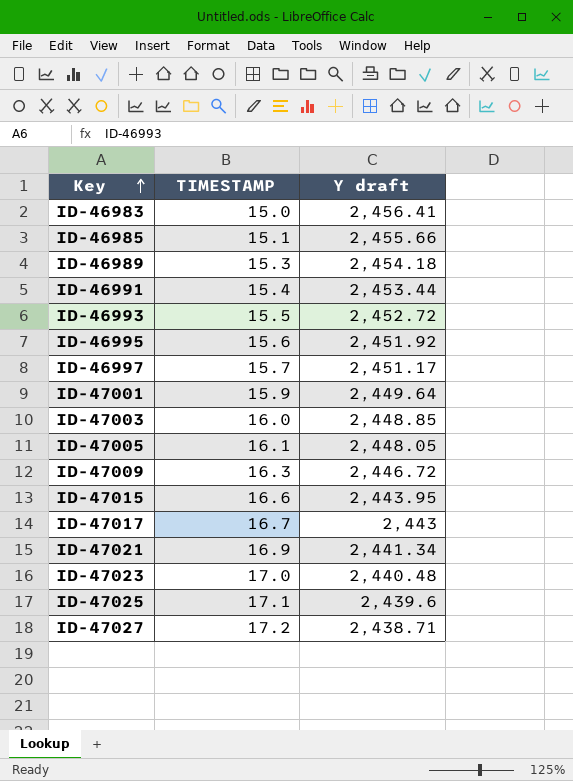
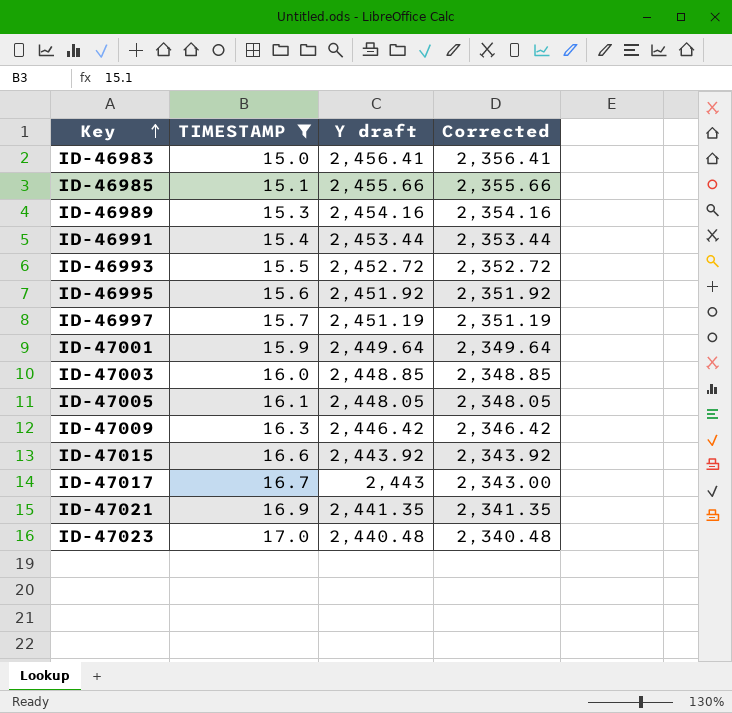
filter: none -> TIMESTAMP <= 17.0
column Corrected | formula: none -> [Y draft] - 100
ID-46989 | Y draft: 2,454.18 -> 2,454.16
ID-46997 | Y draft: 2,451.17 -> 2,451.19
ID-47009 | Y draft: 2,446.72 -> 2,446.42
ID-47015 | Y draft: 2,443.95 -> 2,443.92
ID-47021 | Y draft: 2,441.34 -> 2,441.35

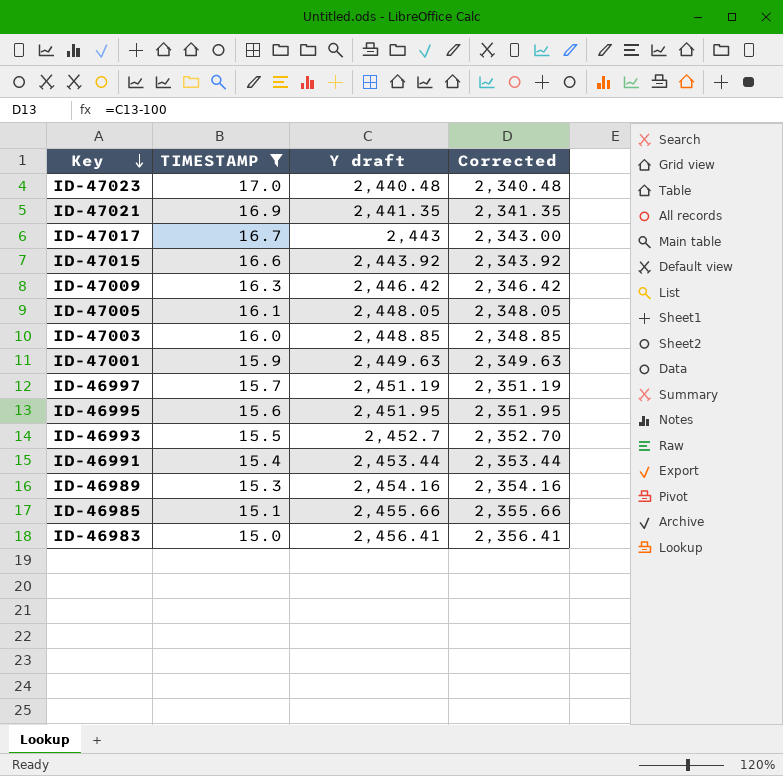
row order: Key ascending -> Key descending
ID-47001 | Y draft: 2,449.64 -> 2,449.63
ID-47001 | Corrected: 2,349.64 -> 2,349.63
ID-46995 | Y draft: 2,451.92 -> 2,451.95
ID-46995 | Corrected: 2,351.92 -> 2,351.95
ID-46993 | Y draft: 2,452.72 -> 2,452.7
ID-46993 | Corrected: 2,352.72 -> 2,352.70

